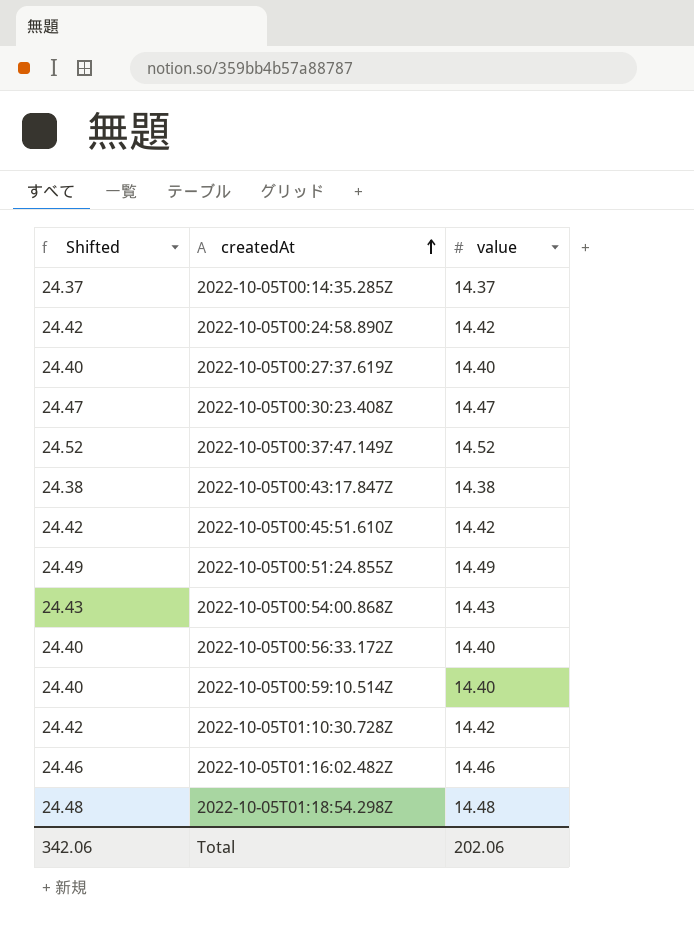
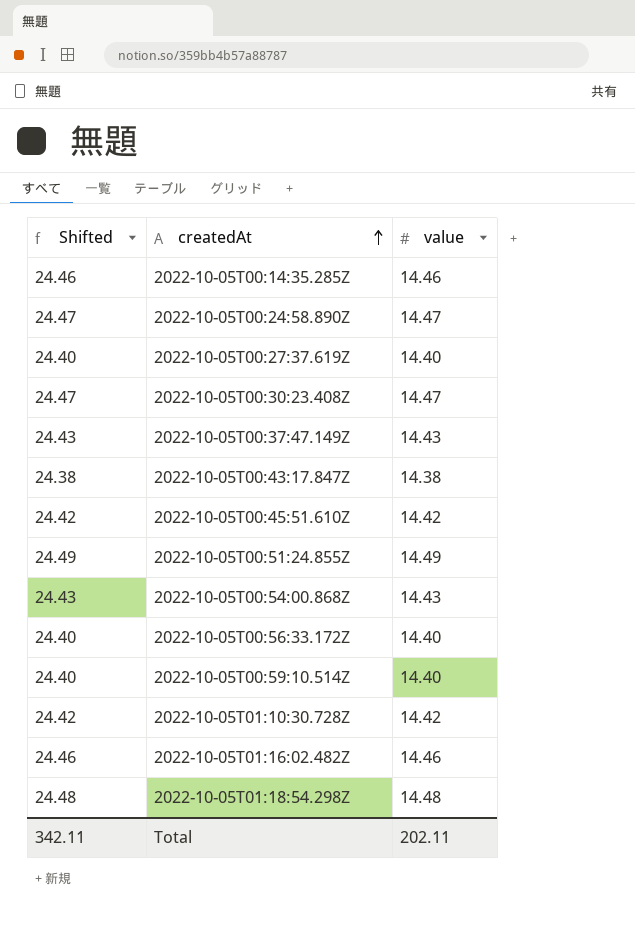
2022-10-05T00:14:35.285Z | Shifted: 24.37 -> 24.46
2022-10-05T00:14:35.285Z | value: 14.37 -> 14.46
2022-10-05T00:24:58.890Z | Shifted: 24.42 -> 24.47
2022-10-05T00:24:58.890Z | value: 14.42 -> 14.47
2022-10-05T00:37:47.149Z | Shifted: 24.52 -> 24.43
2022-10-05T00:37:47.149Z | value: 14.52 -> 14.43
Total | Shifted: 342.06 -> 342.11
Total | value: 202.06 -> 202.11

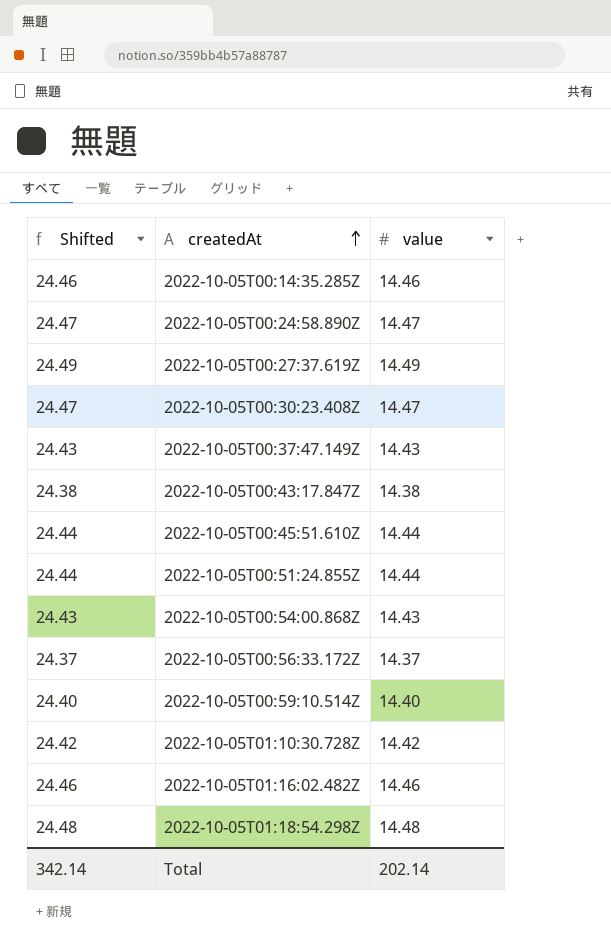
2022-10-05T00:27:37.619Z | Shifted: 24.40 -> 24.49
2022-10-05T00:27:37.619Z | value: 14.40 -> 14.49
2022-10-05T00:45:51.610Z | Shifted: 24.42 -> 24.44
2022-10-05T00:45:51.610Z | value: 14.42 -> 14.44
2022-10-05T00:51:24.855Z | Shifted: 24.49 -> 24.44
2022-10-05T00:51:24.855Z | value: 14.49 -> 14.44
2022-10-05T00:56:33.172Z | Shifted: 24.40 -> 24.37
2022-10-05T00:56:33.172Z | value: 14.40 -> 14.37
Total | Shifted: 342.11 -> 342.14
Total | value: 202.11 -> 202.14

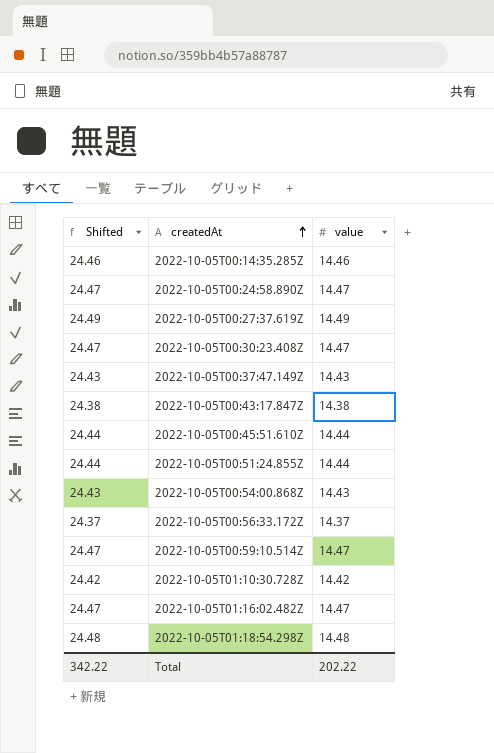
2022-10-05T00:59:10.514Z | Shifted: 24.40 -> 24.47
2022-10-05T00:59:10.514Z | value: 14.40 -> 14.47
2022-10-05T01:16:02.482Z | Shifted: 24.46 -> 24.47
2022-10-05T01:16:02.482Z | value: 14.46 -> 14.47
Total | Shifted: 342.14 -> 342.22
Total | value: 202.14 -> 202.22

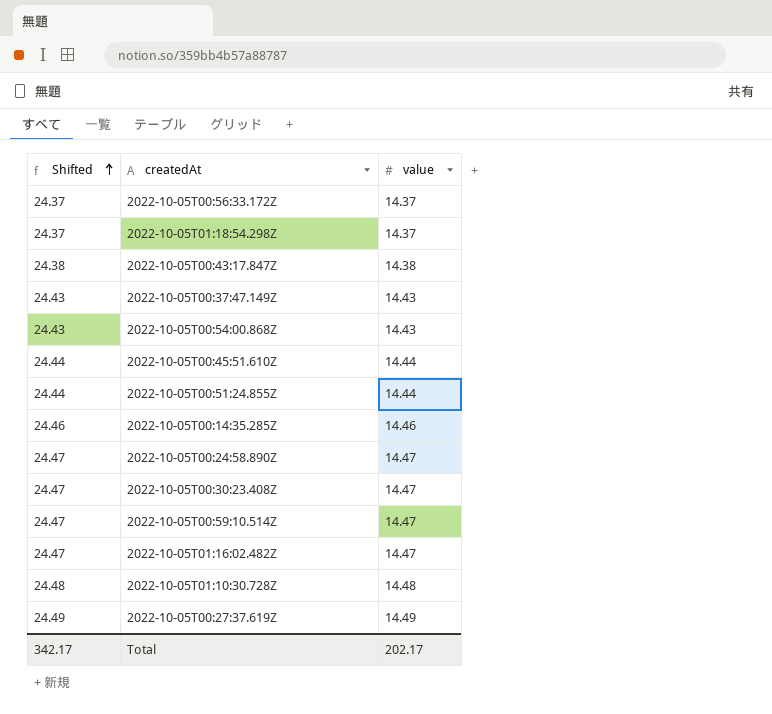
row order: createdAt ascending -> Shifted ascending
2022-10-05T01:18:54.298Z | Shifted: 24.48 -> 24.37
2022-10-05T01:18:54.298Z | value: 14.48 -> 14.37
2022-10-05T01:10:30.728Z | Shifted: 24.42 -> 24.48
2022-10-05T01:10:30.728Z | value: 14.42 -> 14.48
Total | Shifted: 342.22 -> 342.17
Total | value: 202.22 -> 202.17

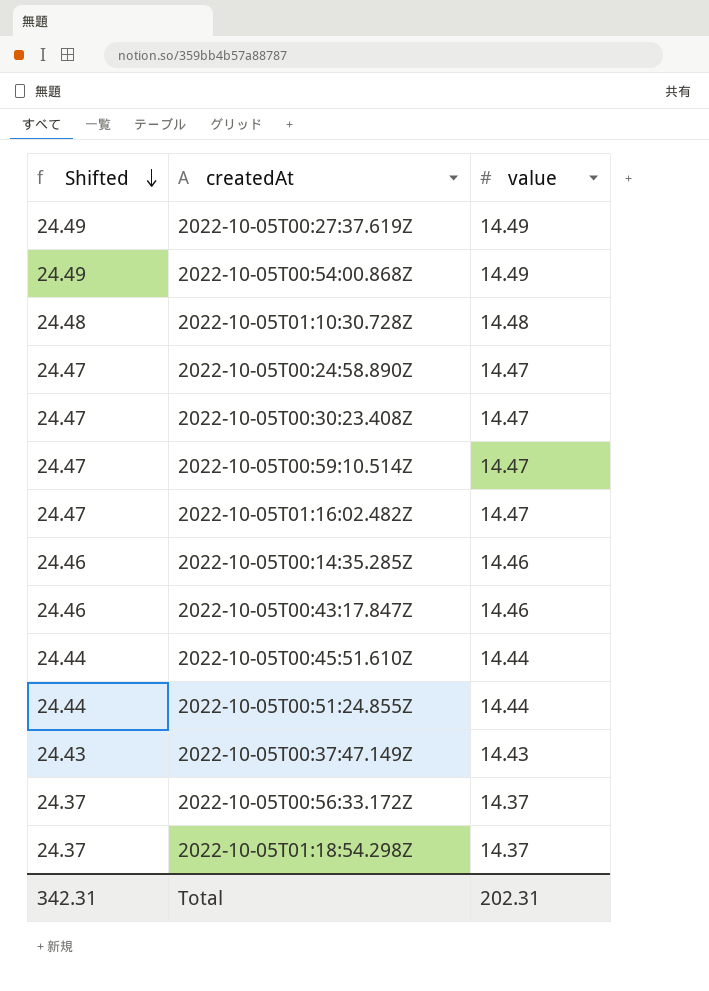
row order: Shifted ascending -> Shifted descending
2022-10-05T00:54:00.868Z | Shifted: 24.43 -> 24.49
2022-10-05T00:54:00.868Z | value: 14.43 -> 14.49
2022-10-05T00:43:17.847Z | Shifted: 24.38 -> 24.46
2022-10-05T00:43:17.847Z | value: 14.38 -> 14.46
Total | Shifted: 342.17 -> 342.31
Total | value: 202.17 -> 202.31

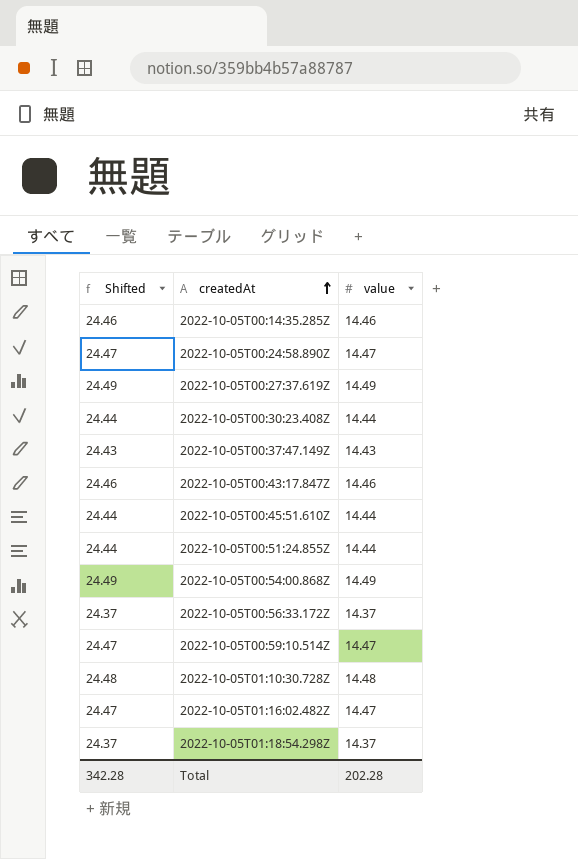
row order: Shifted descending -> createdAt ascending
2022-10-05T00:30:23.408Z | Shifted: 24.47 -> 24.44
2022-10-05T00:30:23.408Z | value: 14.47 -> 14.44
Total | Shifted: 342.31 -> 342.28
Total | value: 202.31 -> 202.28

